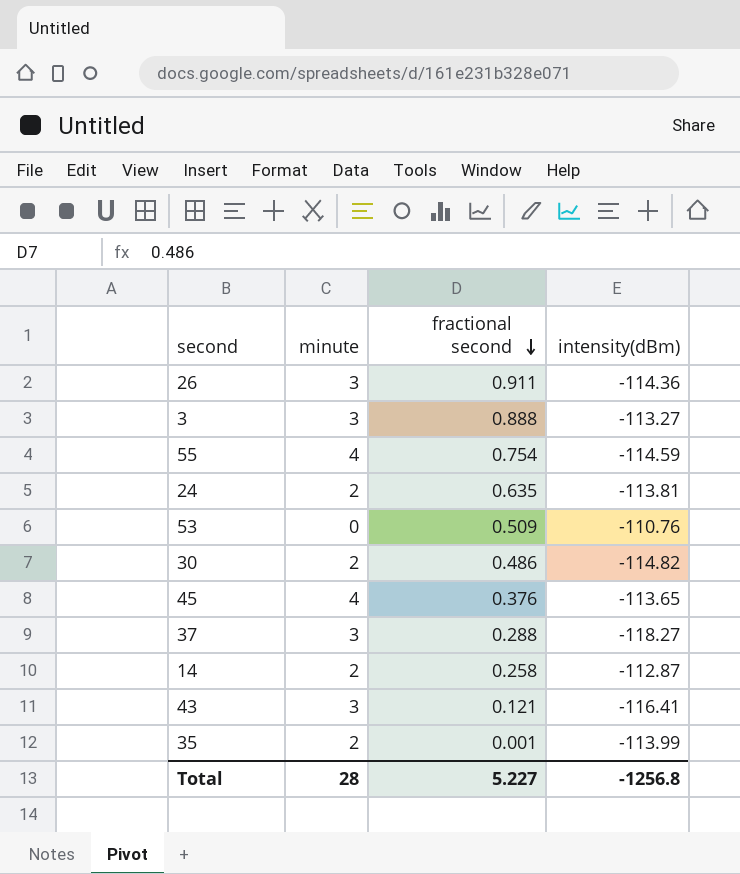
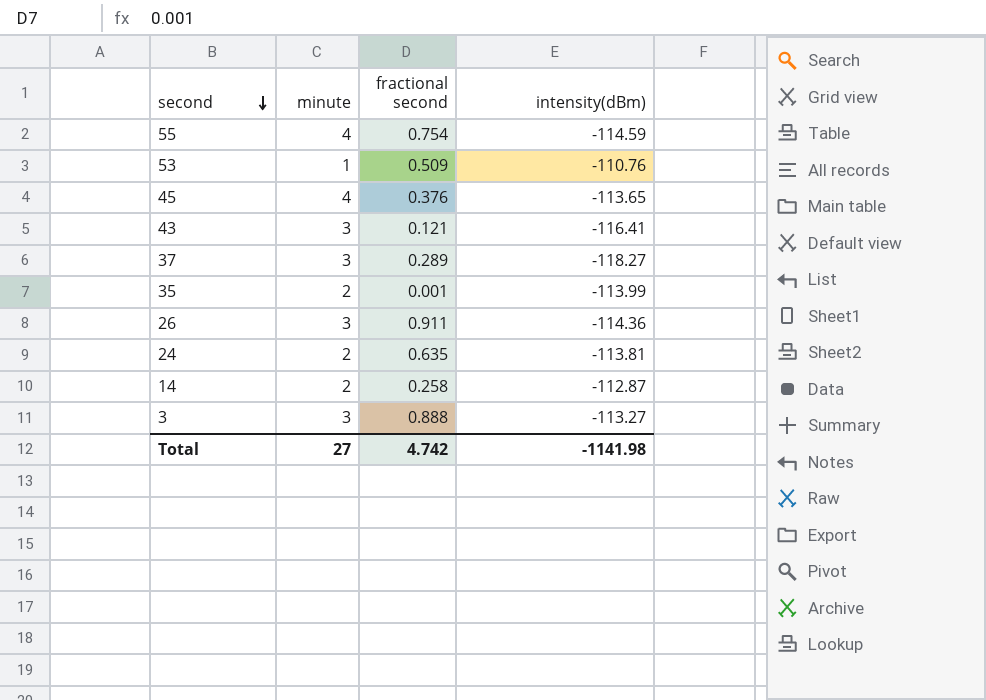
row order: fractional second descending -> second descending
row 30: 2 | 0.486 | -114.82 -> none
53 | minute: 0 -> 1
37 | fractional second: 0.288 -> 0.289
Total | minute: 28 -> 27
Total | fractional second: 5.227 -> 4.742
Total | intensity(dBm): -1256.8 -> -1141.98

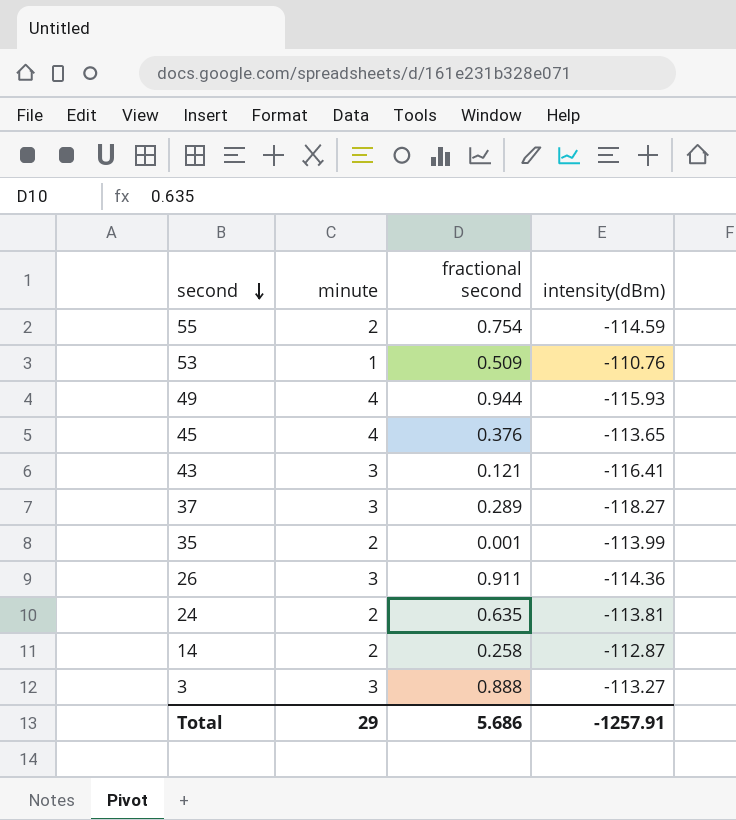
55 | minute: 4 -> 2
row 49: none -> 4 | 0.944 | -115.93
Total | minute: 27 -> 29
Total | fractional second: 4.742 -> 5.686
Total | intensity(dBm): -1141.98 -> -1257.91

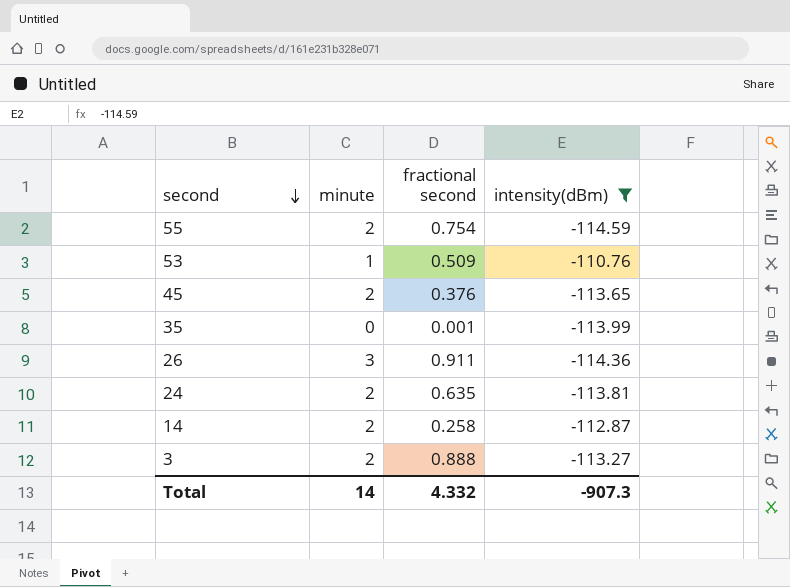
filter: none -> intensity(dBm) >= -114.59
45 | minute: 4 -> 2
35 | minute: 2 -> 0
3 | minute: 3 -> 2
Total | minute: 29 -> 14
Total | fractional second: 5.686 -> 4.332
Total | intensity(dBm): -1257.91 -> -907.3

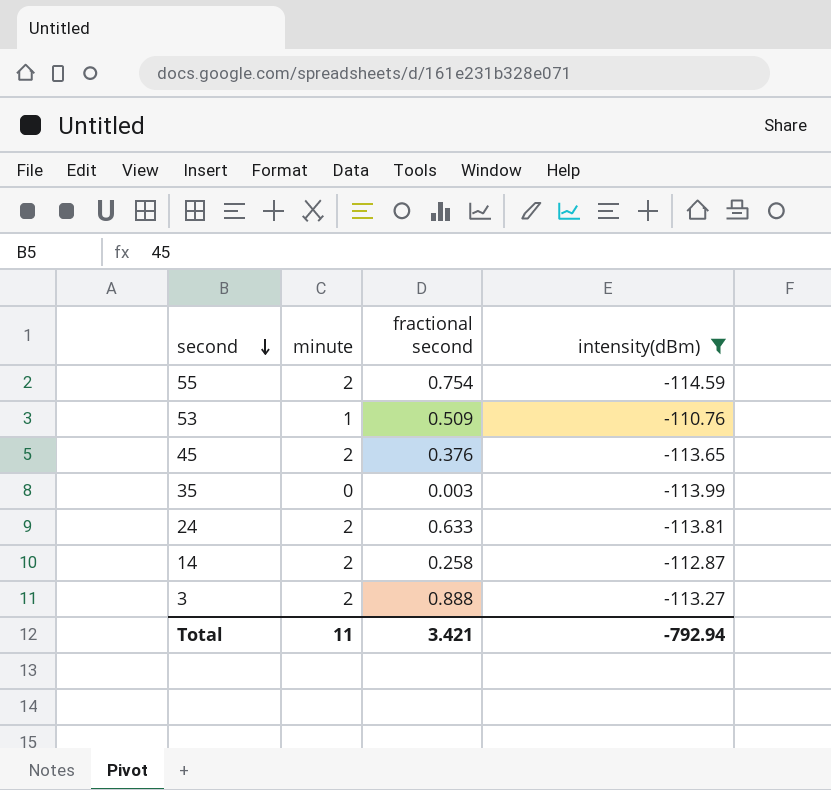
row 26: 3 | 0.911 | -114.36 -> none
35 | fractional second: 0.001 -> 0.003
24 | fractional second: 0.635 -> 0.633
Total | minute: 14 -> 11
Total | fractional second: 4.332 -> 3.421
Total | intensity(dBm): -907.3 -> -792.94

